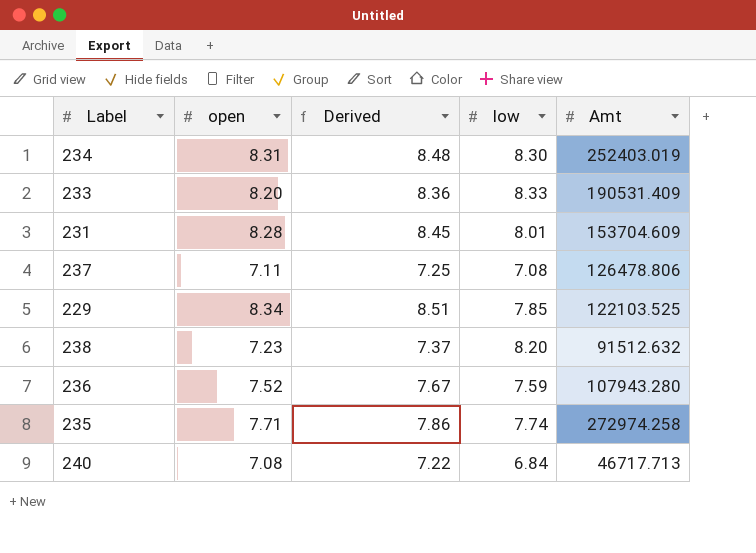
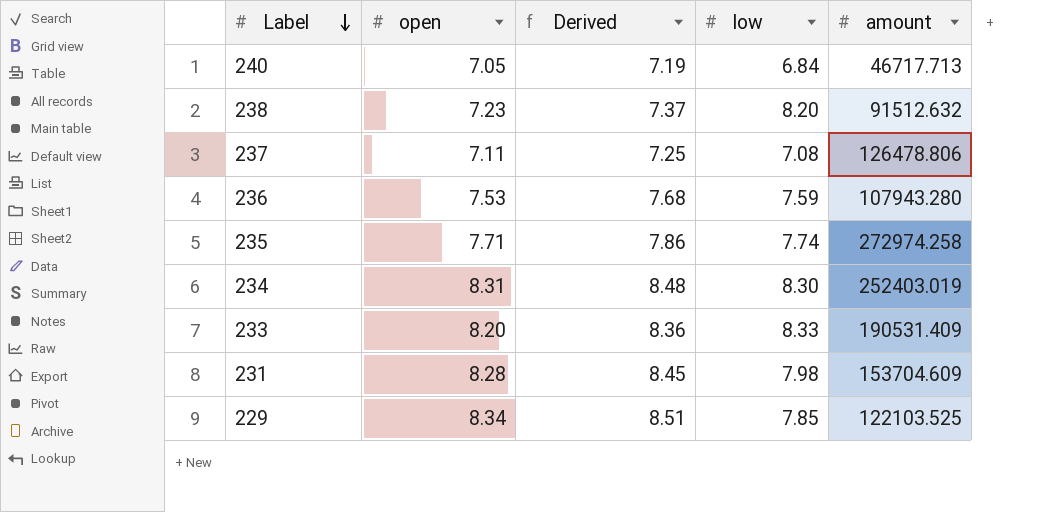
row order: none -> Label descending
column name: Amt -> amount
240 | open: 7.08 -> 7.05
240 | Derived: 7.22 -> 7.19
236 | open: 7.52 -> 7.53
236 | Derived: 7.67 -> 7.68
231 | low: 8.01 -> 7.98

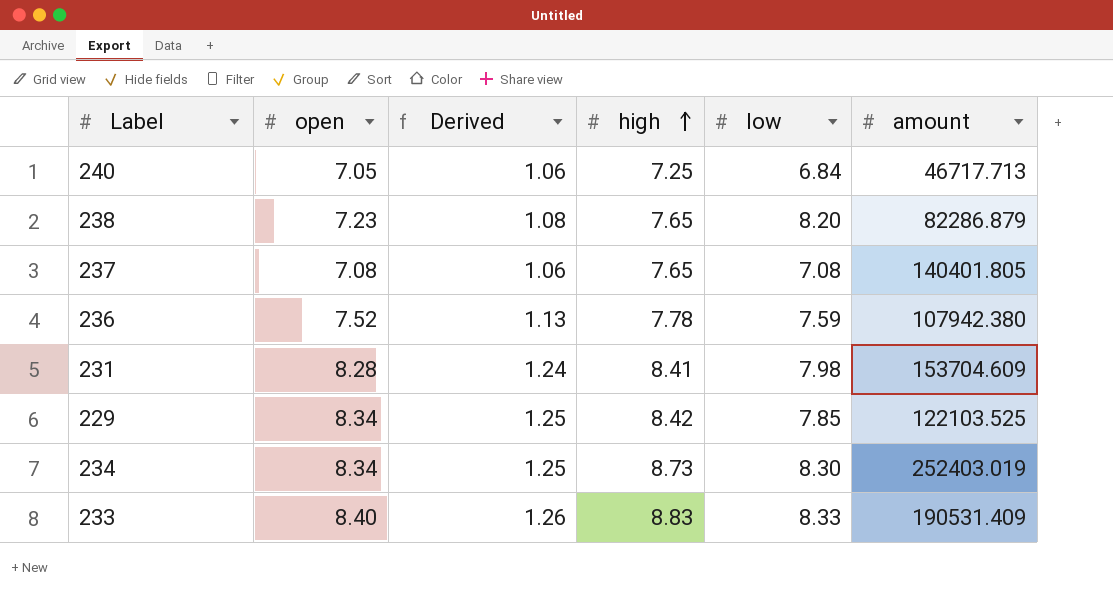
row order: Label descending -> high ascending
column Derived | formula: [open] * 1.02 -> [open] * 0.15
column high | position: none -> 4
row 235: 7.71 | 7.86 | 7.74 | 272974.258 -> none
238 | amount: 91512.632 -> 82286.879
237 | open: 7.11 -> 7.08
237 | amount: 126478.806 -> 140401.805
236 | open: 7.53 -> 7.52
236 | amount: 107943.280 -> 107942.380
234 | open: 8.31 -> 8.34
233 | open: 8.20 -> 8.40

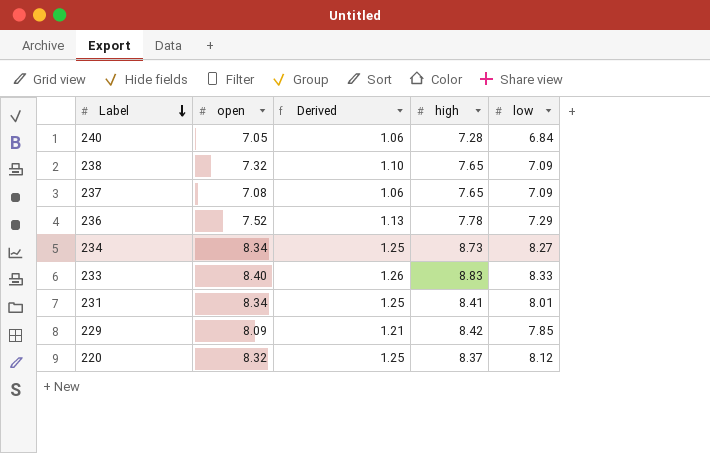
row order: high ascending -> Label descending
column amount | position: 6 -> none
240 | high: 7.25 -> 7.28
238 | open: 7.23 -> 7.32
238 | Derived: 1.08 -> 1.10
238 | low: 8.20 -> 7.09
237 | low: 7.08 -> 7.09
236 | low: 7.59 -> 7.29
234 | low: 8.30 -> 8.27
231 | open: 8.28 -> 8.34
231 | Derived: 1.24 -> 1.25
231 | low: 7.98 -> 8.01
229 | open: 8.34 -> 8.09
229 | Derived: 1.25 -> 1.21
row 220: none -> 8.32 | 1.25 | 8.37 | 8.12

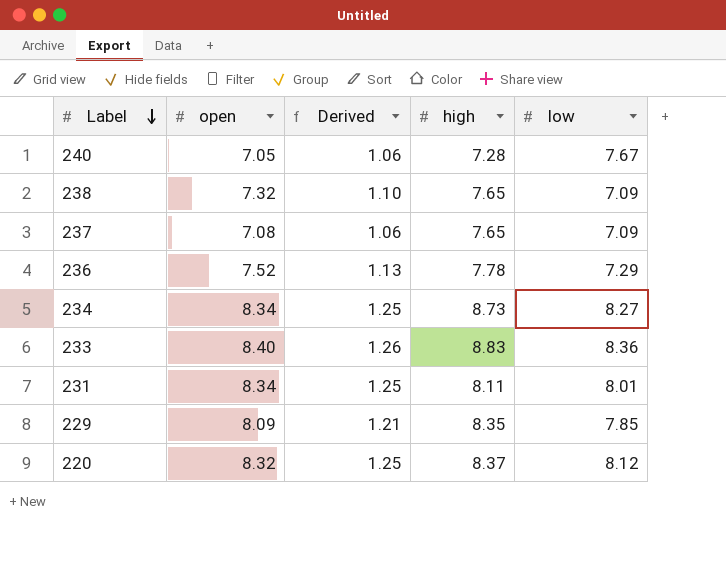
240 | low: 6.84 -> 7.67
233 | low: 8.33 -> 8.36
231 | high: 8.41 -> 8.11
229 | high: 8.42 -> 8.35

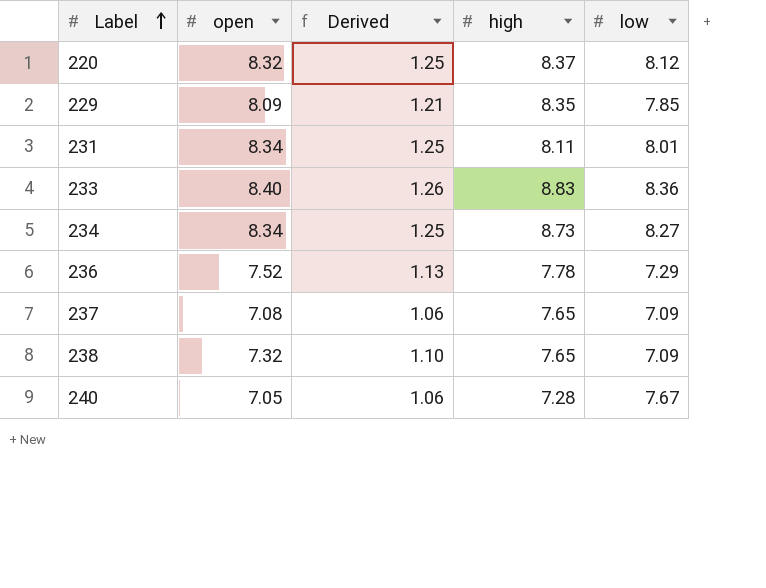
row order: Label descending -> Label ascending

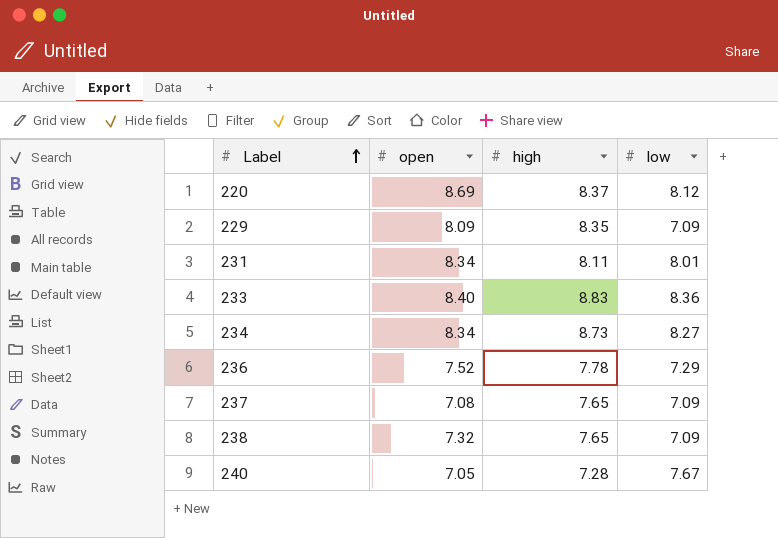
column Derived | formula: [open] * 0.15 -> none
220 | open: 8.32 -> 8.69
229 | low: 7.85 -> 7.09

